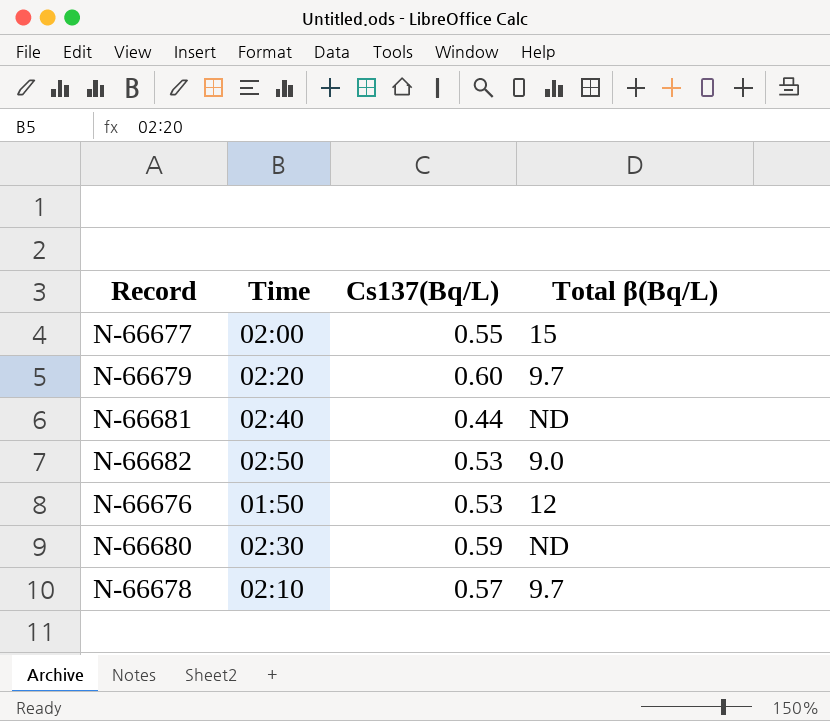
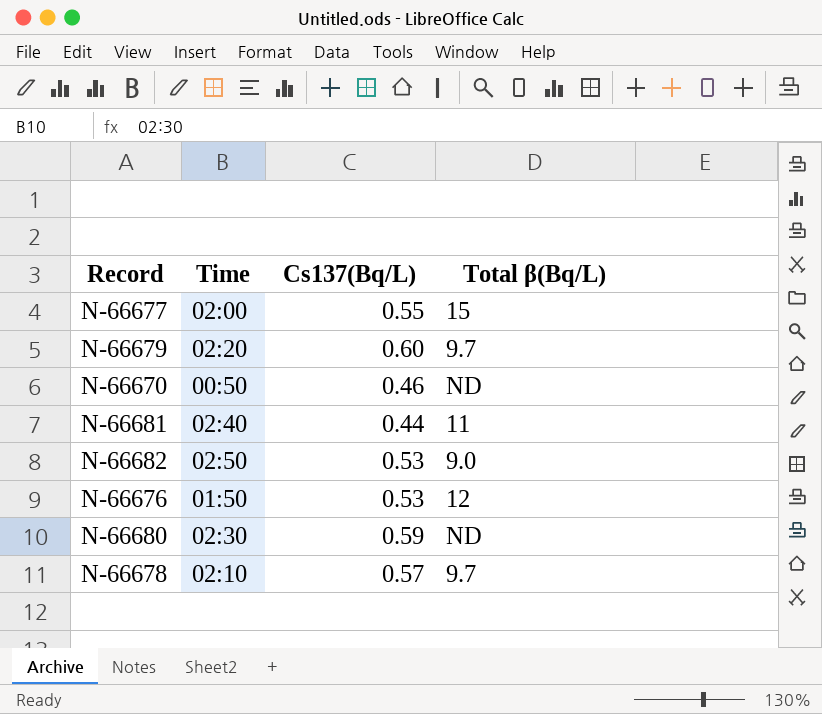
row N-66670: none -> 00:50 | 0.46 | ND
N-66681 | Total β(Bq/L): ND -> 11

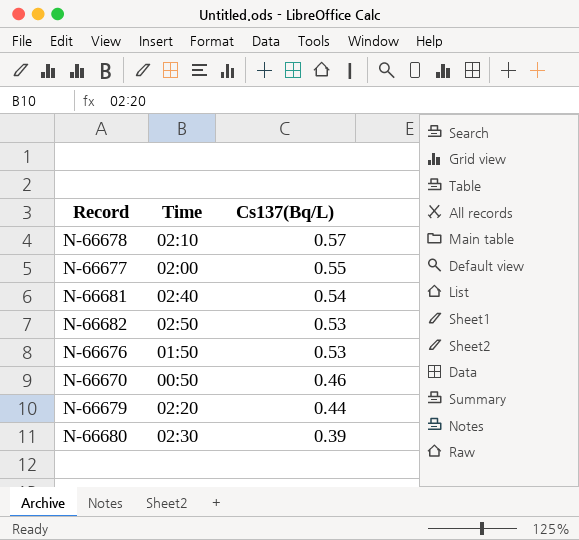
row order: none -> Cs137(Bq/L) descending
column Total β(Bq/L) | position: 4 -> none
N-66681 | Cs137(Bq/L): 0.44 -> 0.54
N-66679 | Cs137(Bq/L): 0.60 -> 0.44
N-66680 | Cs137(Bq/L): 0.59 -> 0.39

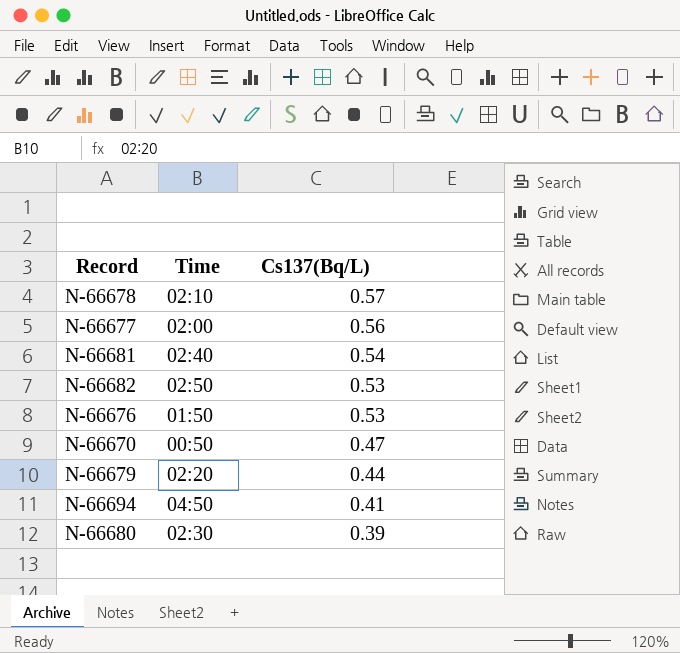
N-66677 | Cs137(Bq/L): 0.55 -> 0.56
N-66670 | Cs137(Bq/L): 0.46 -> 0.47
row N-66694: none -> 04:50 | 0.41

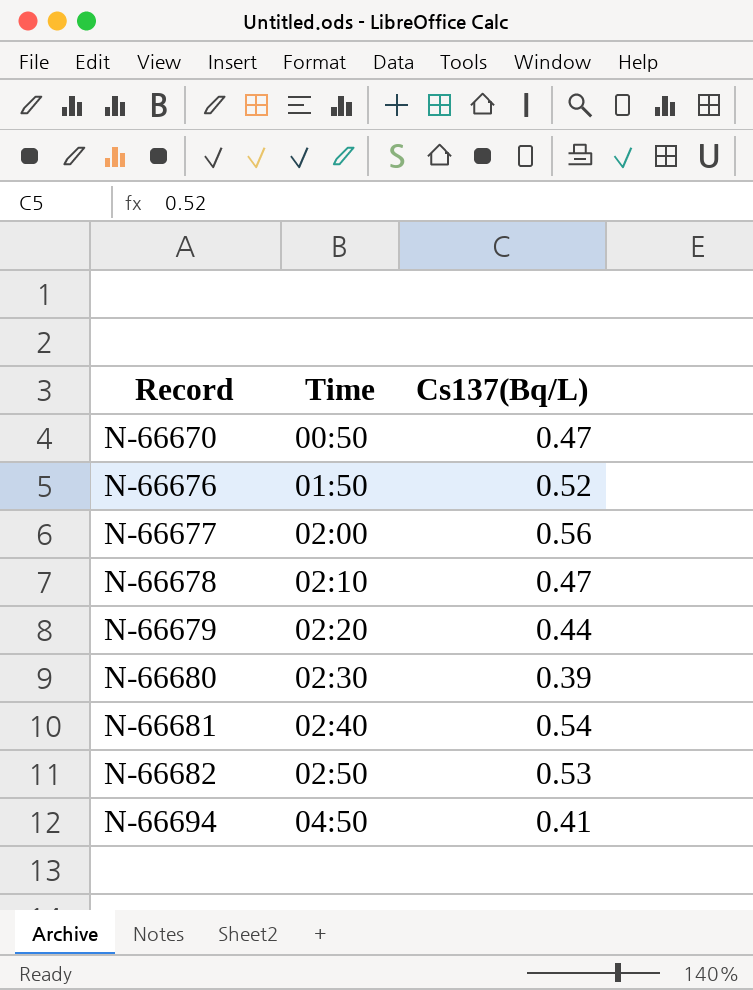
row order: Cs137(Bq/L) descending -> Record ascending
N-66676 | Cs137(Bq/L): 0.53 -> 0.52
N-66678 | Cs137(Bq/L): 0.57 -> 0.47

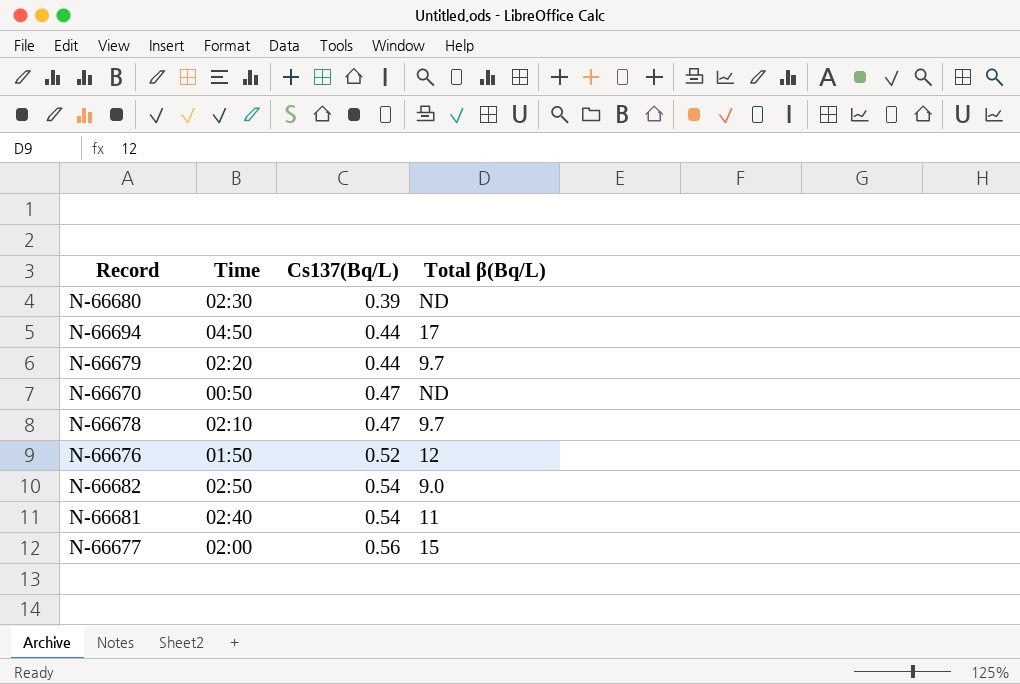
row order: Record ascending -> Cs137(Bq/L) ascending
column Total β(Bq/L) | position: none -> 4
N-66694 | Cs137(Bq/L): 0.41 -> 0.44
N-66682 | Cs137(Bq/L): 0.53 -> 0.54

